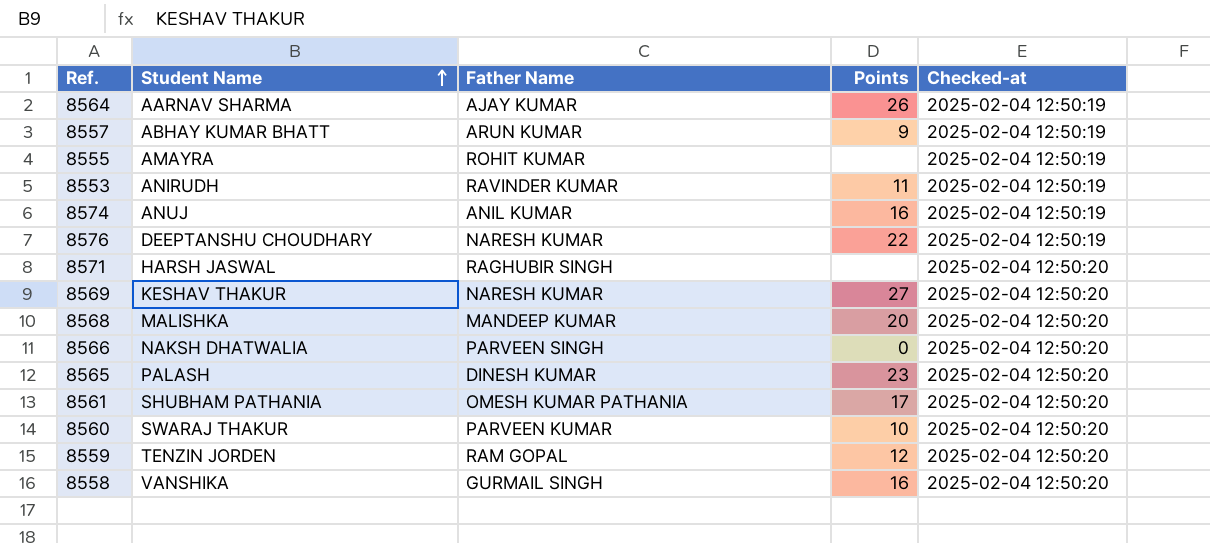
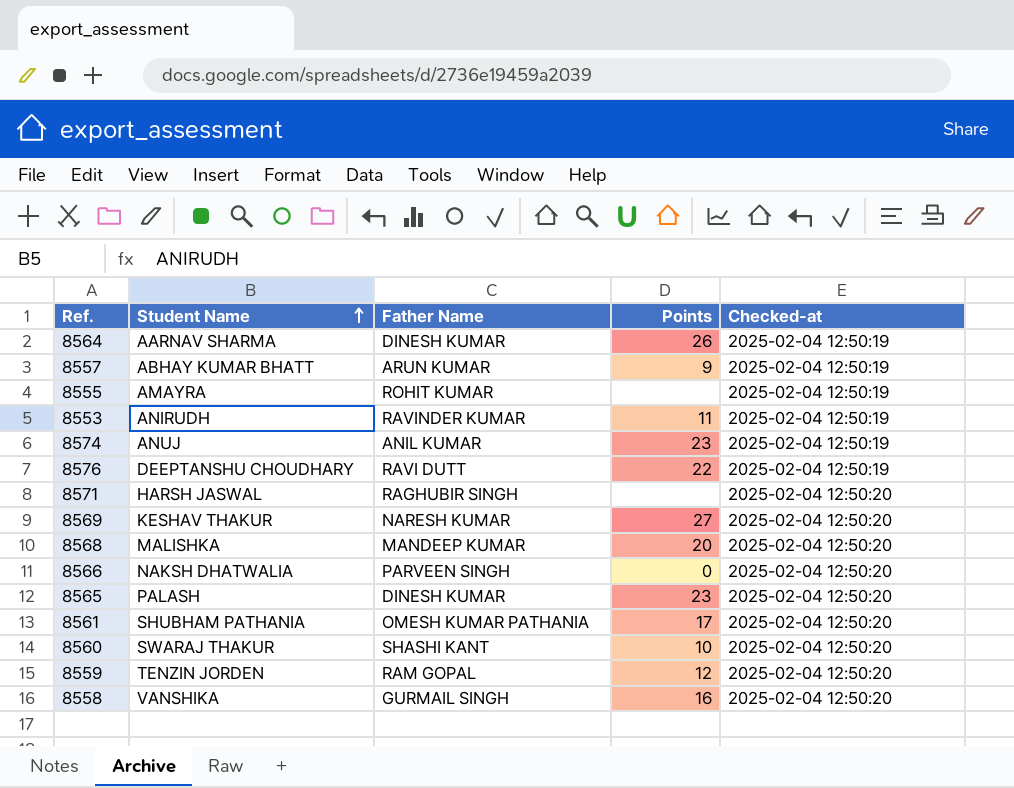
8564 | Father Name: AJAY KUMAR -> DINESH KUMAR
8574 | Points: 16 -> 23
8576 | Father Name: NARESH KUMAR -> RAVI DUTT
8560 | Father Name: PARVEEN KUMAR -> SHASHI KANT

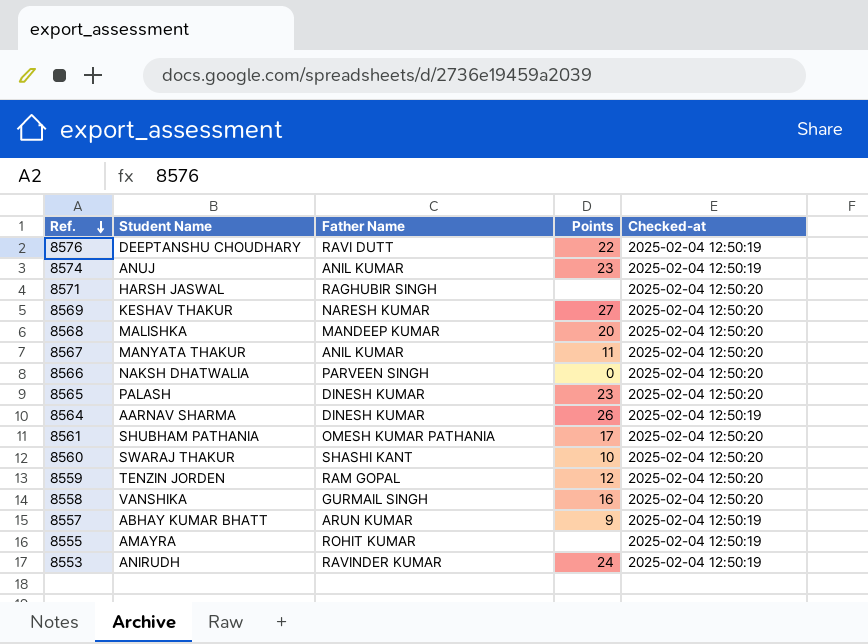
row order: Student Name ascending -> Ref. descending
row 8567: none -> MANYATA THAKUR | ANIL KUMAR | 11 | 2025-02-04 12:50:20
8553 | Points: 11 -> 24

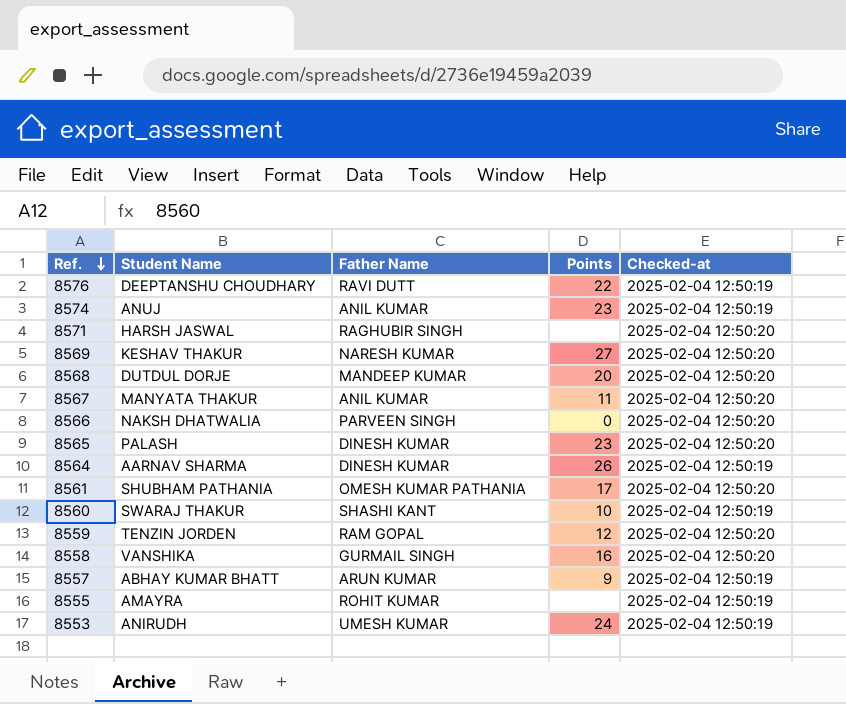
8568 | Student Name: MALISHKA -> DUTDUL DORJE
8560 | Checked-at: 2025-02-04 12:50:20 -> 2025-02-04 12:50:19
8553 | Father Name: RAVINDER KUMAR -> UMESH KUMAR

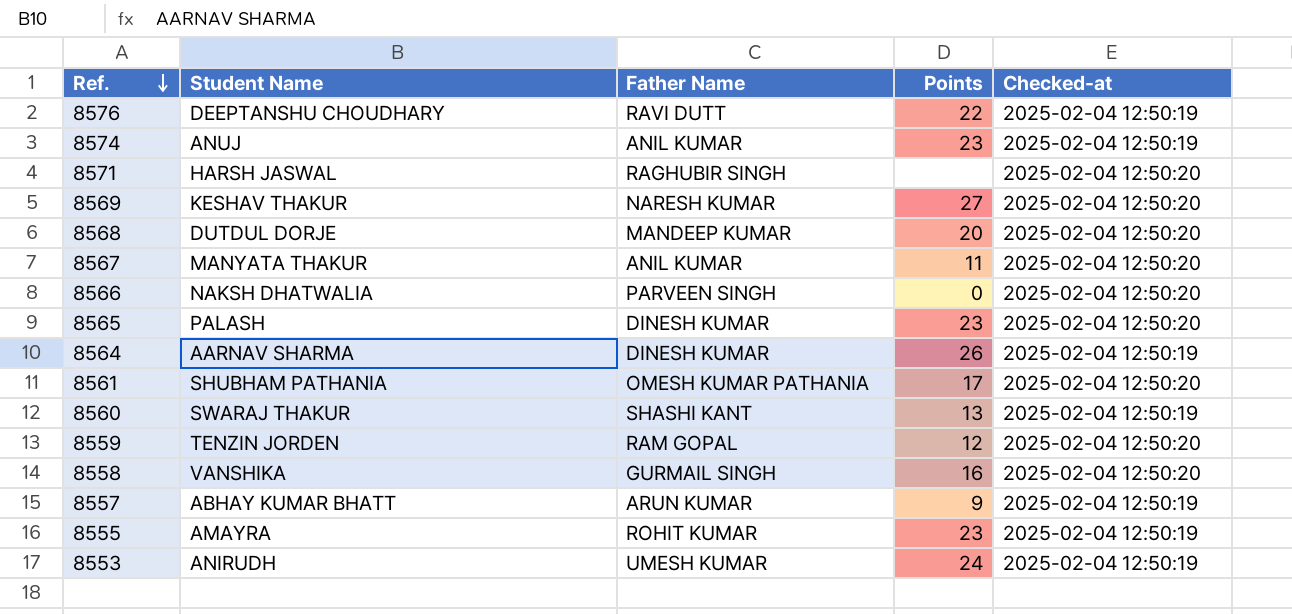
8560 | Points: 10 -> 13
8555 | Points: none -> 23

